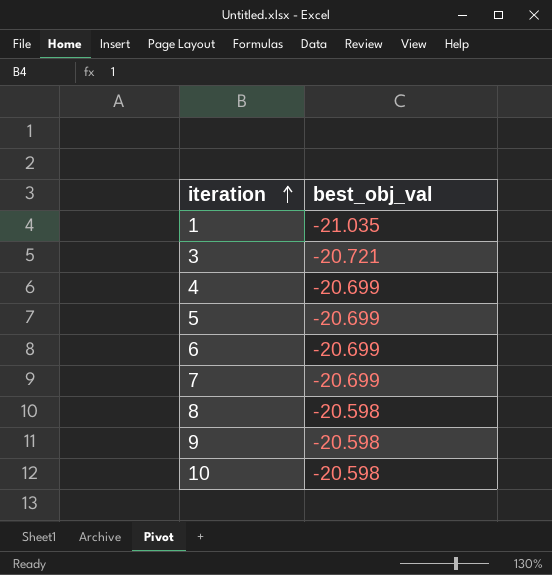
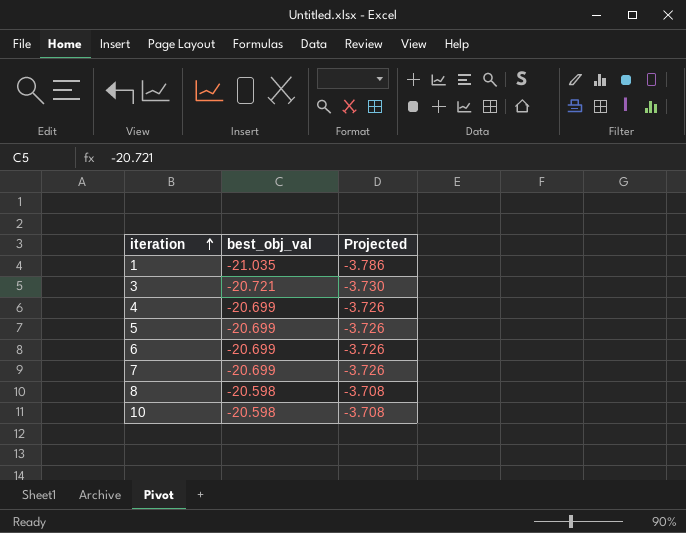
column Projected | formula: none -> [best_obj_val] * 0.18
row 9: -20.598 -> none

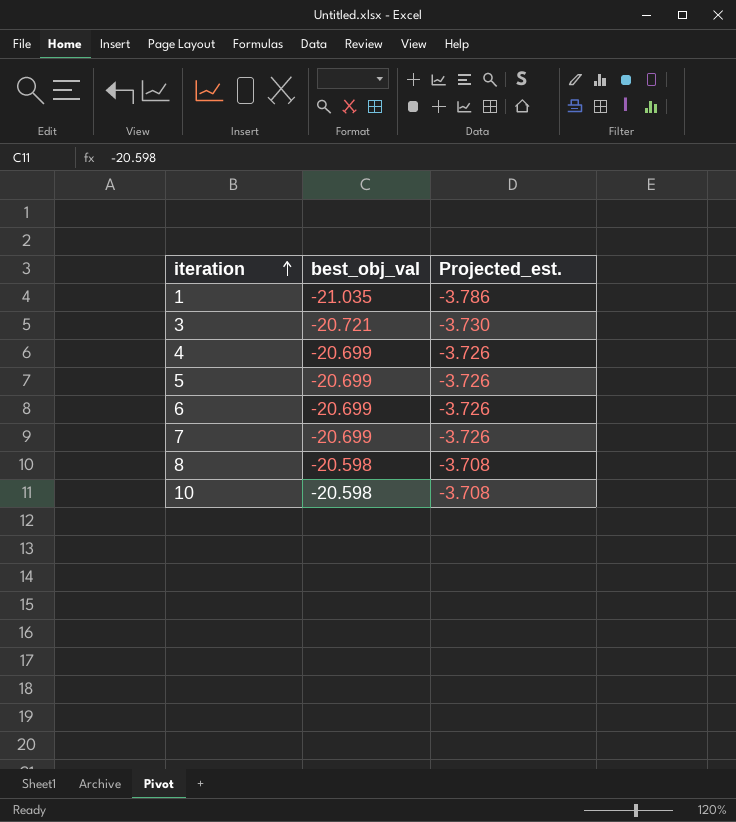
column name: Projected -> Projected_est.

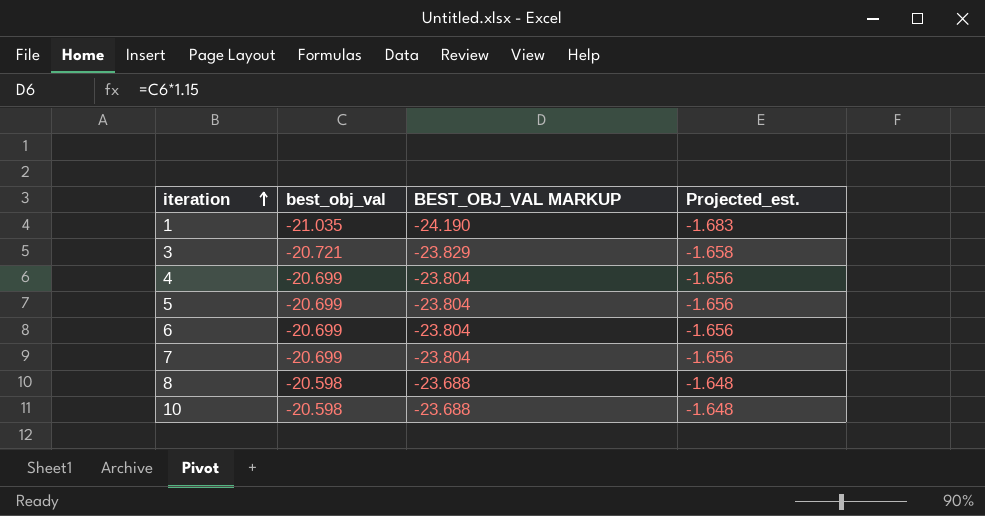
column BEST_OBJ_VAL MARKUP | formula: none -> [best_obj_val] * 1.15
column Projected_est. | formula: [best_obj_val] * 0.18 -> [best_obj_val] * 0.08

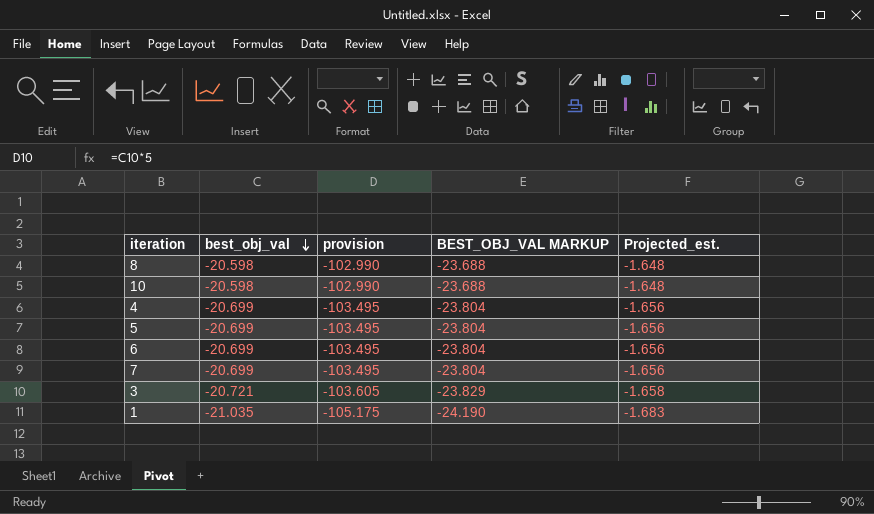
row order: iteration ascending -> best_obj_val descending
column provision | formula: none -> [best_obj_val] * 5

